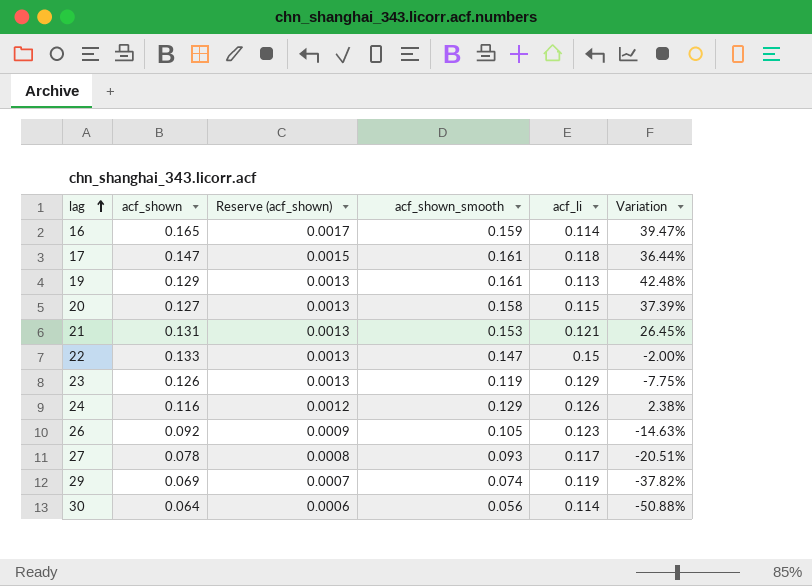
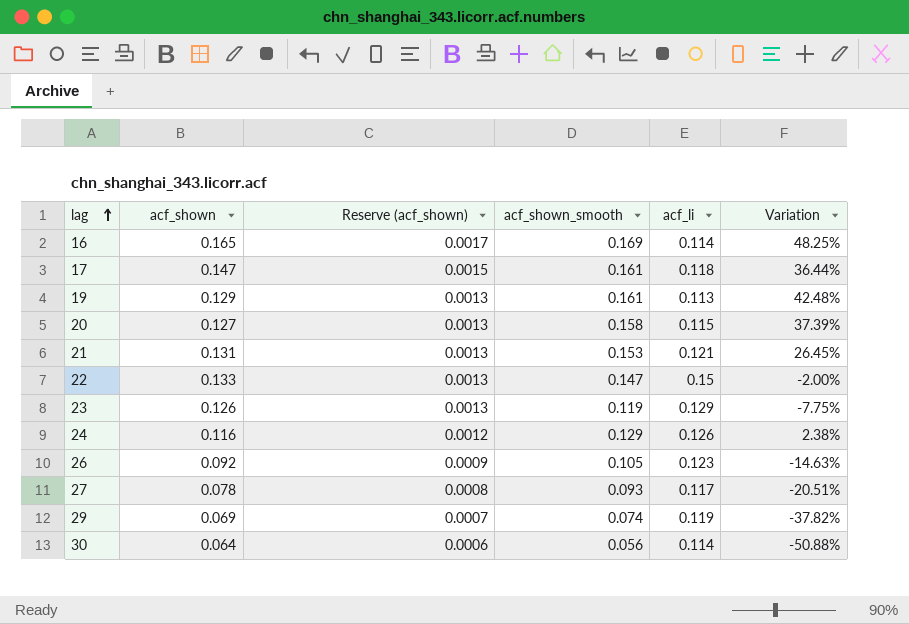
16 | acf_shown_smooth: 0.159 -> 0.169
16 | Variation: 39.47% -> 48.25%

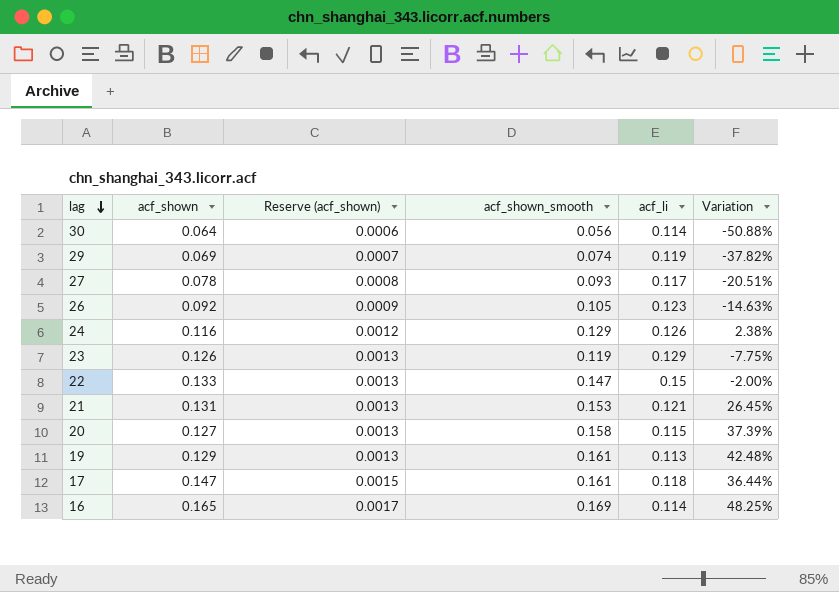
row order: lag ascending -> lag descending

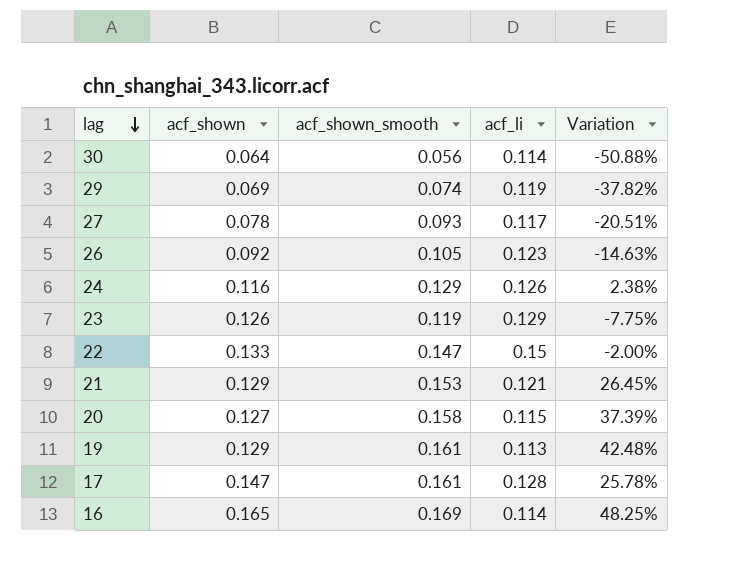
column Reserve (acf_shown) | formula: [acf_shown] * 0.01 -> none
21 | acf_shown: 0.131 -> 0.129
17 | acf_li: 0.118 -> 0.128
17 | Variation: 36.44% -> 25.78%

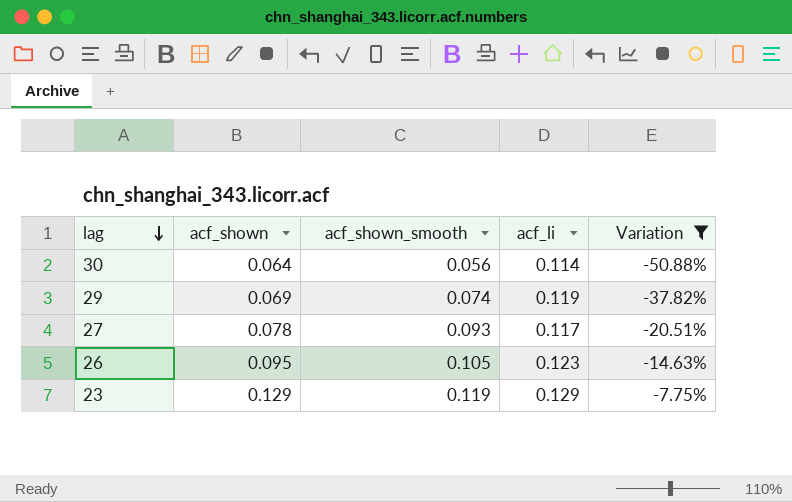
filter: none -> Variation <= -7.75%
26 | acf_shown: 0.092 -> 0.095
23 | acf_shown: 0.126 -> 0.129

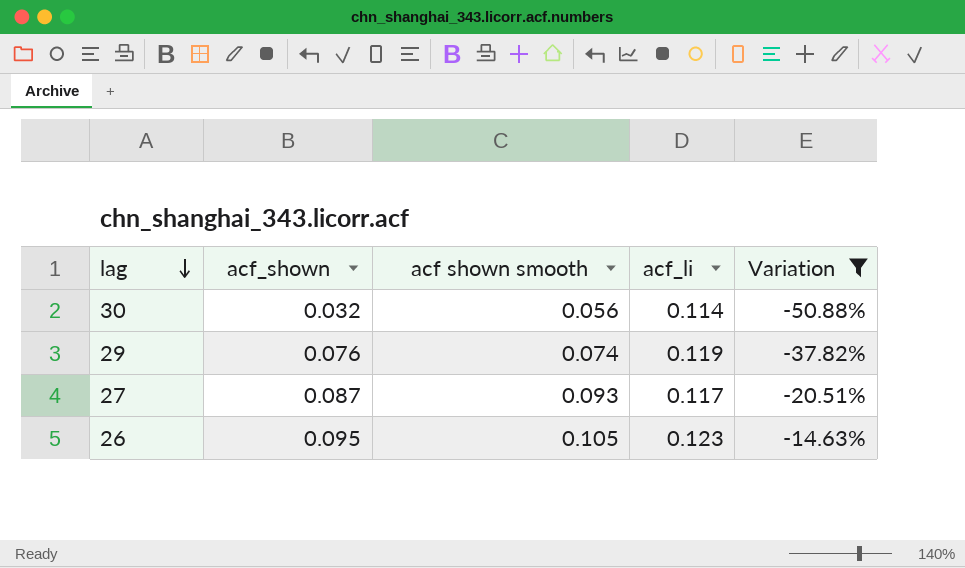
column name: acf_shown_smooth -> acf shown smooth
row 23: 0.129 | 0.119 | 0.129 | -7.75% -> none
30 | acf_shown: 0.064 -> 0.032
29 | acf_shown: 0.069 -> 0.076
27 | acf_shown: 0.078 -> 0.087

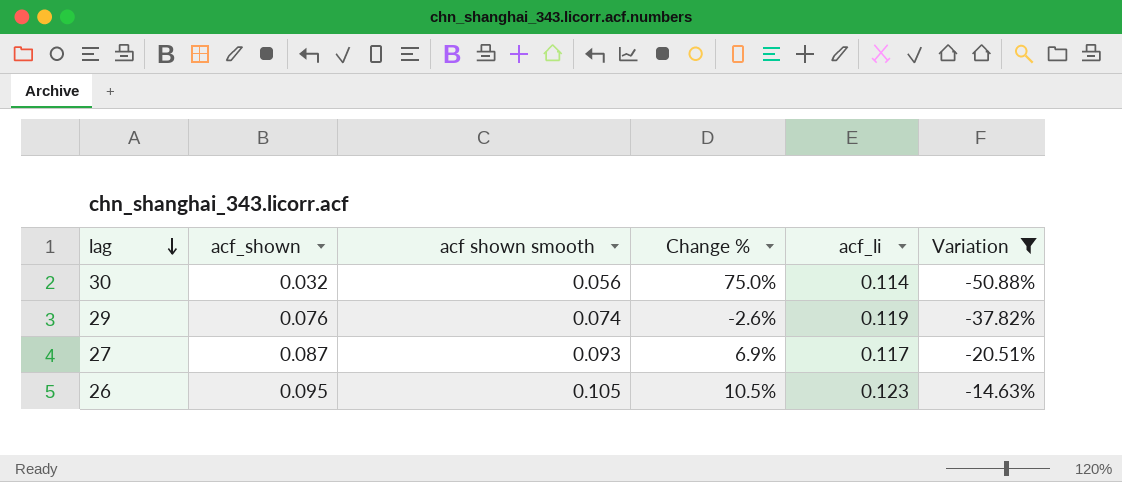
column Change % | formula: none -> ([acf shown smooth] - [acf_shown]) / [acf_shown]

